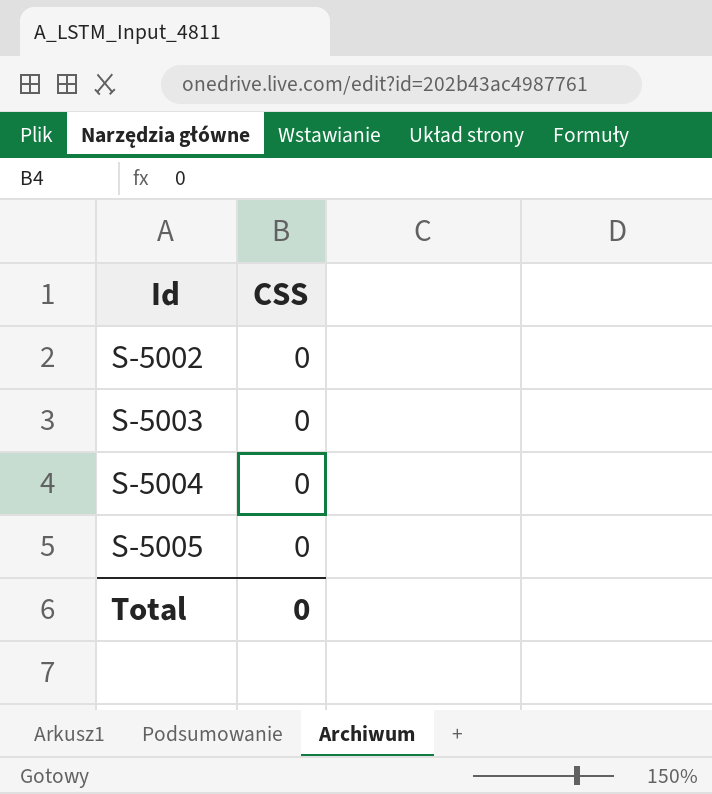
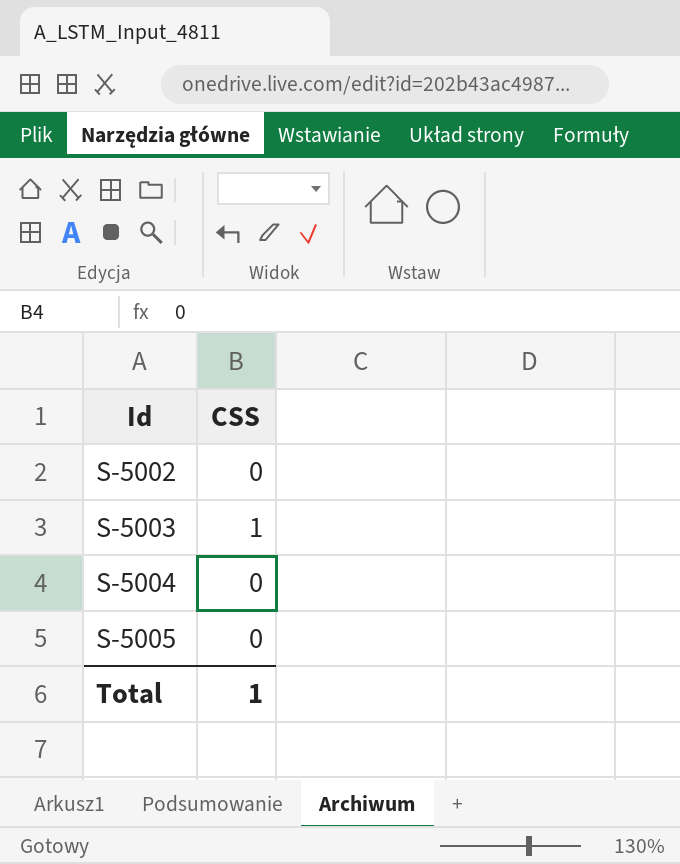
S-5003 | CSS: 0 -> 1
Total | CSS: 0 -> 1

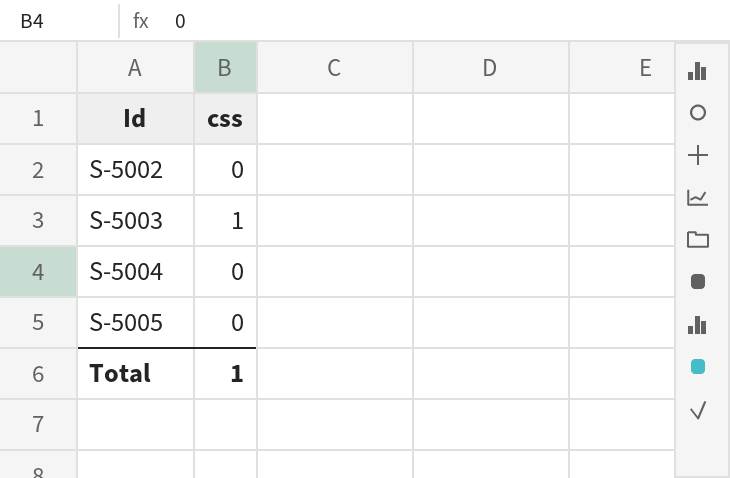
column name: CSS -> css

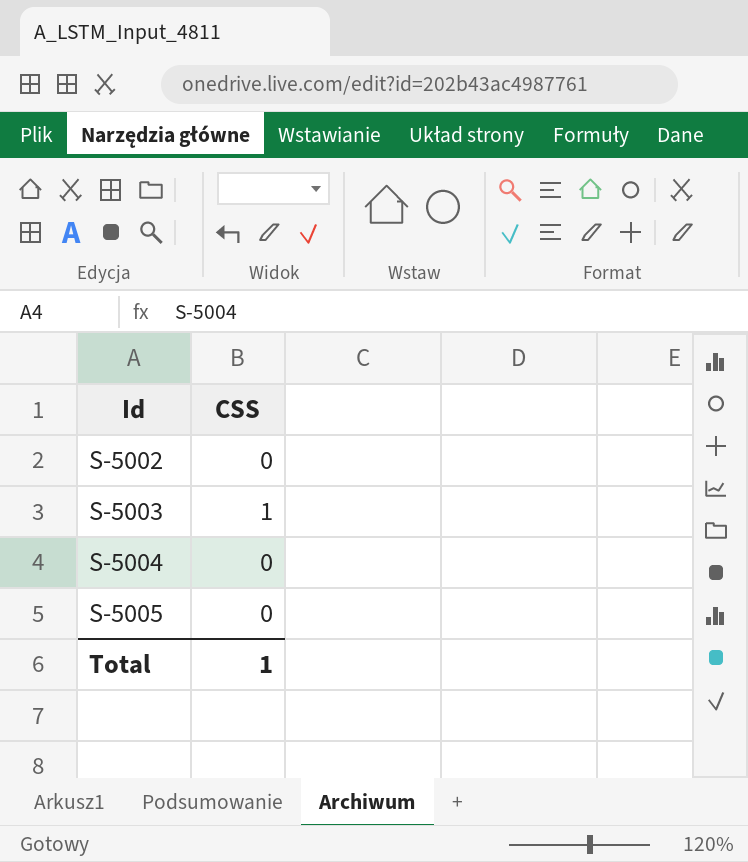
column name: css -> CSS

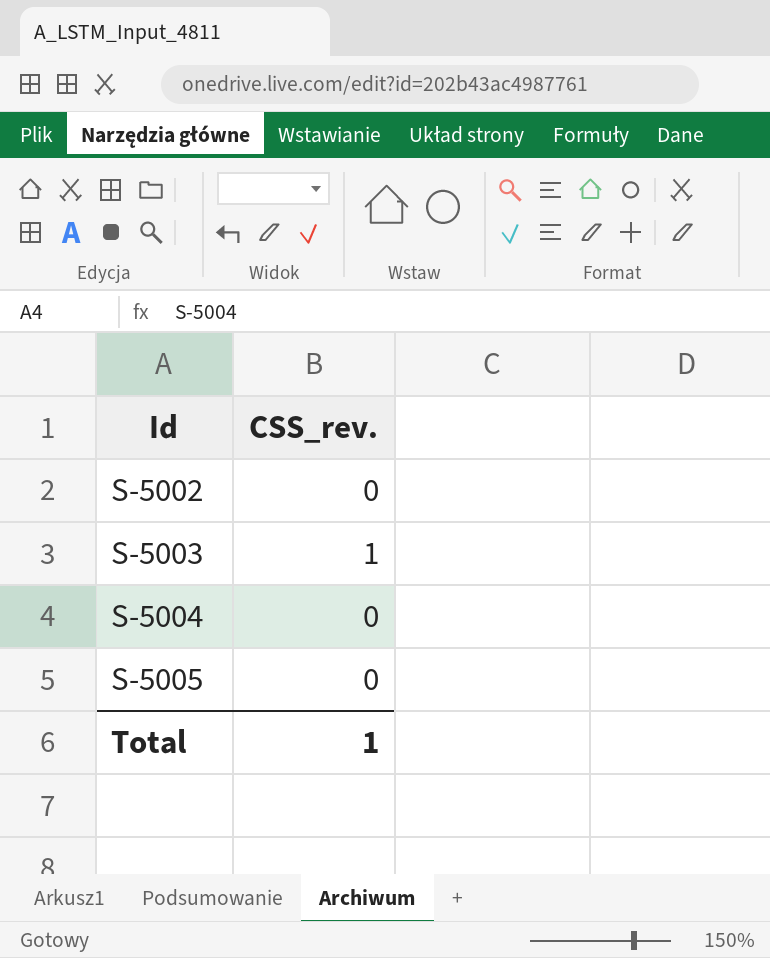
column name: CSS -> CSS_rev.

